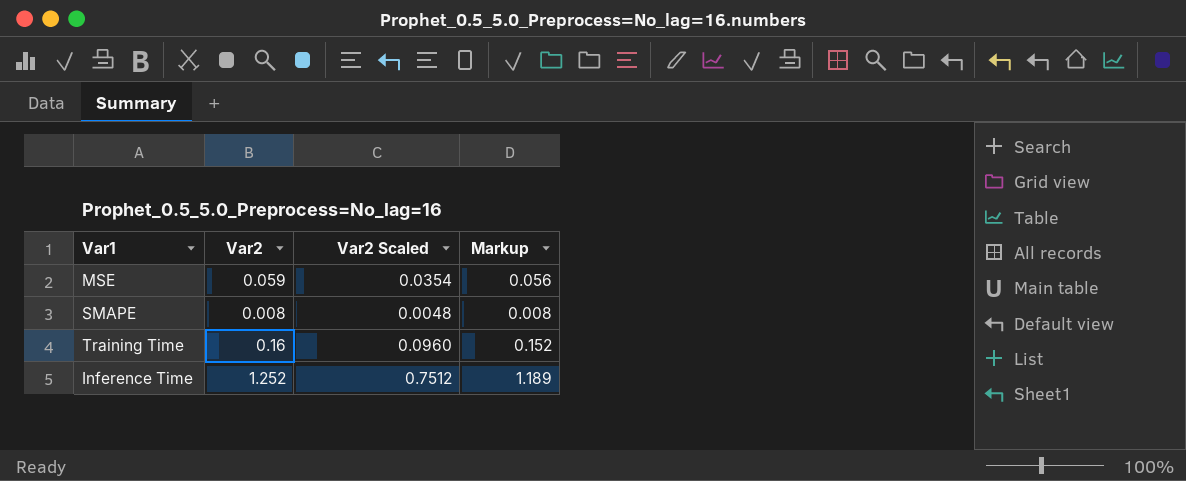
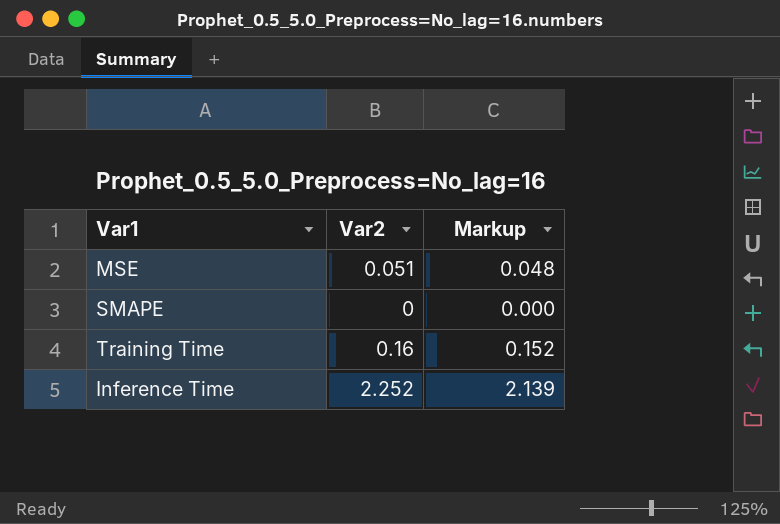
column Var2 Scaled | formula: [Var2] * 0.6 -> none
MSE | Var2: 0.059 -> 0.051
MSE | Markup: 0.056 -> 0.048
SMAPE | Var2: 0.008 -> 0
SMAPE | Markup: 0.008 -> 0.000
Inference Time | Var2: 1.252 -> 2.252
Inference Time | Markup: 1.189 -> 2.139

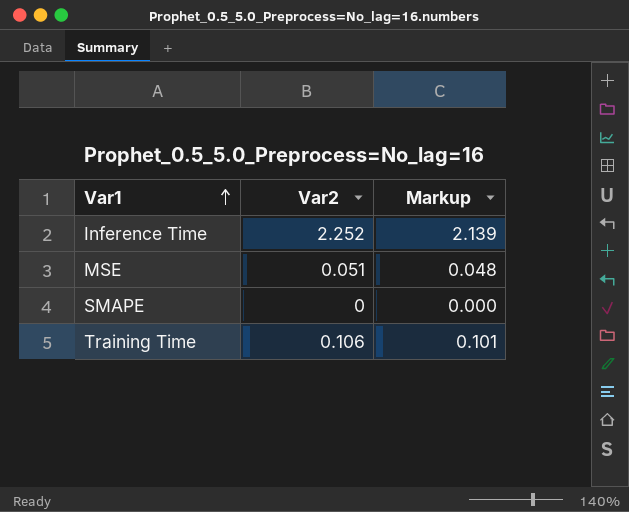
row order: none -> Var1 ascending
Training Time | Var2: 0.16 -> 0.106
Training Time | Markup: 0.152 -> 0.101

